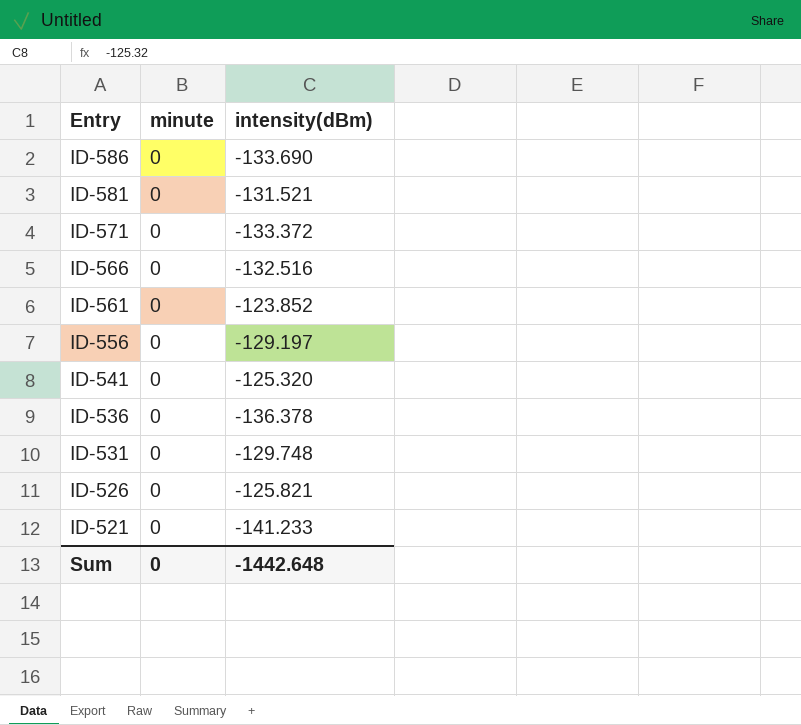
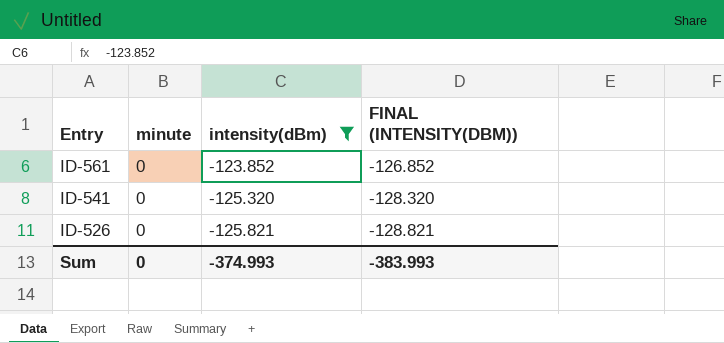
filter: none -> intensity(dBm) >= -125.821
column FINAL (INTENSITY(DBM)) | formula: none -> [intensity(dBm)] - 3
Sum | intensity(dBm): -1442.648 -> -374.993

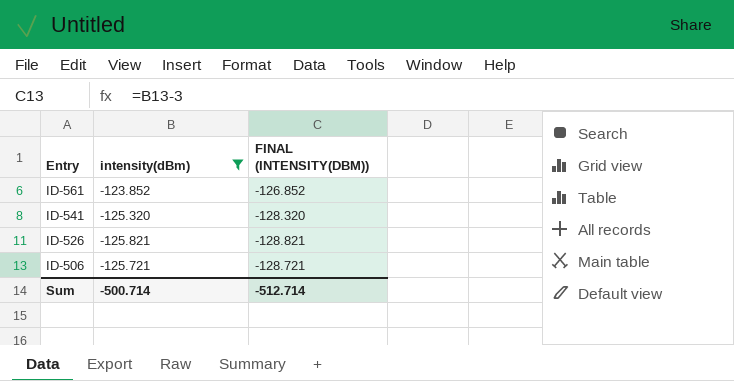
column minute | position: 2 -> none
row ID-506: none -> -125.721 | -128.721
Sum | intensity(dBm): -374.993 -> -500.714
Sum | FINAL (INTENSITY(DBM)): -383.993 -> -512.714

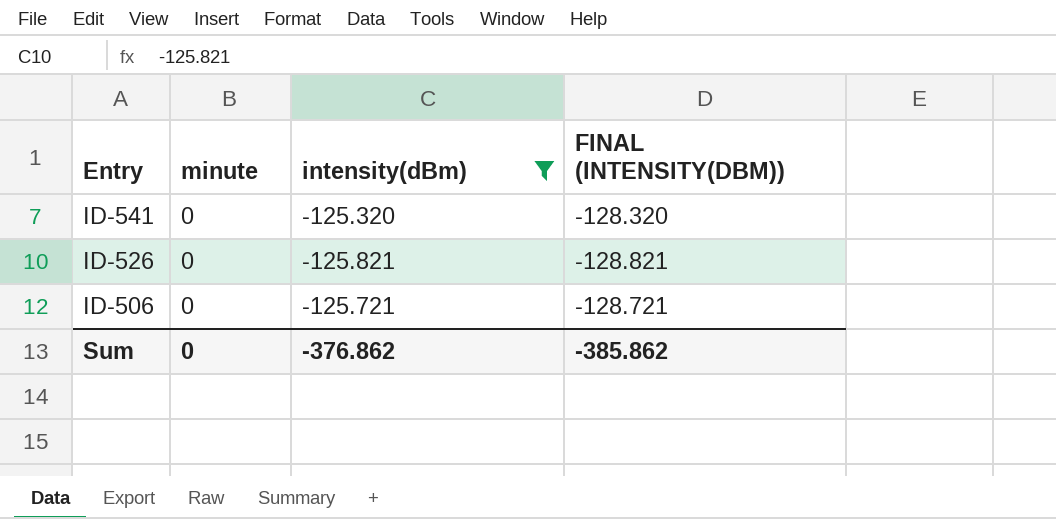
column minute | position: none -> 2
row ID-561: -123.852 | -126.852 -> none
Sum | intensity(dBm): -500.714 -> -376.862
Sum | FINAL (INTENSITY(DBM)): -512.714 -> -385.862

